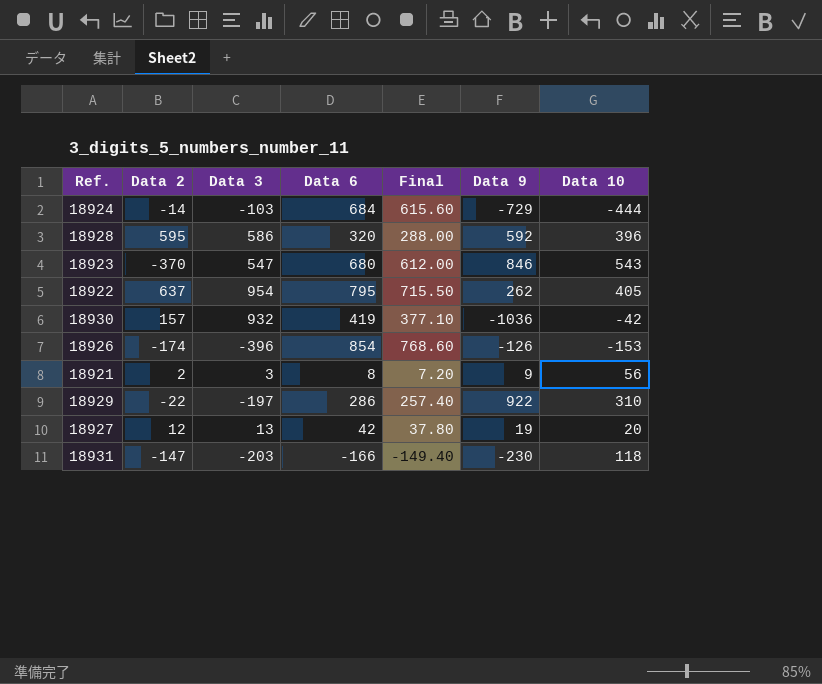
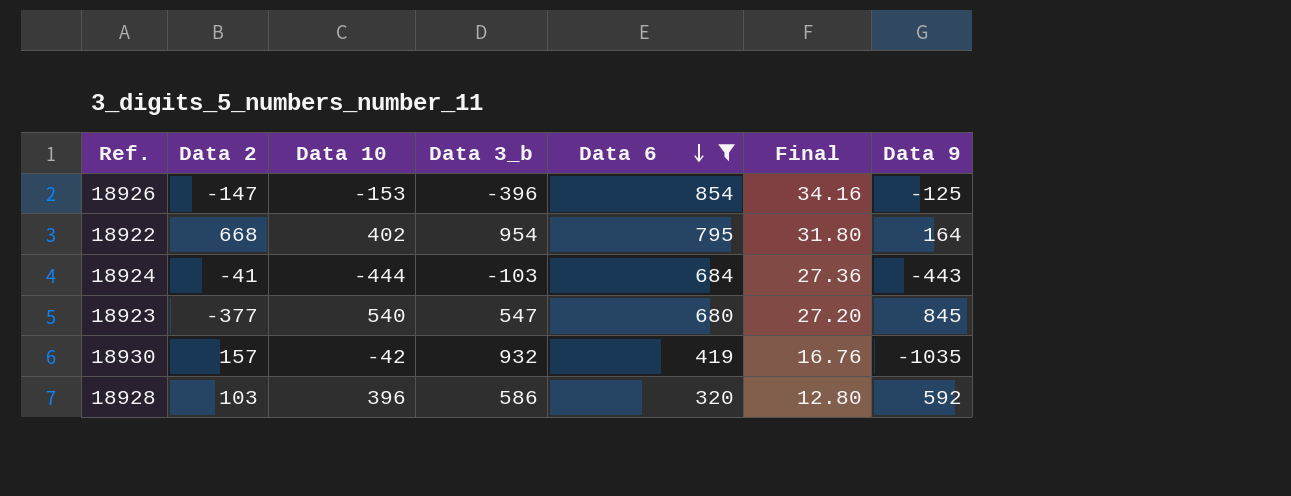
filter: none -> Data 6 >= 320
row order: none -> Data 6 descending
column Data 10 | position: 7 -> 3
column name: Data 3 -> Data 3_b
column Final | formula: [Data 6] * 0.9 -> [Data 6] * 0.04
18926 | Data 2: -174 -> -147
18926 | Data 9: -126 -> -125
18922 | Data 2: 637 -> 668
18922 | Data 10: 405 -> 402
18922 | Data 9: 262 -> 164
18924 | Data 2: -14 -> -41
18924 | Data 9: -729 -> -443
18923 | Data 2: -370 -> -377
18923 | Data 10: 543 -> 540
18923 | Data 9: 846 -> 845
18930 | Data 9: -1036 -> -1035
18928 | Data 2: 595 -> 103

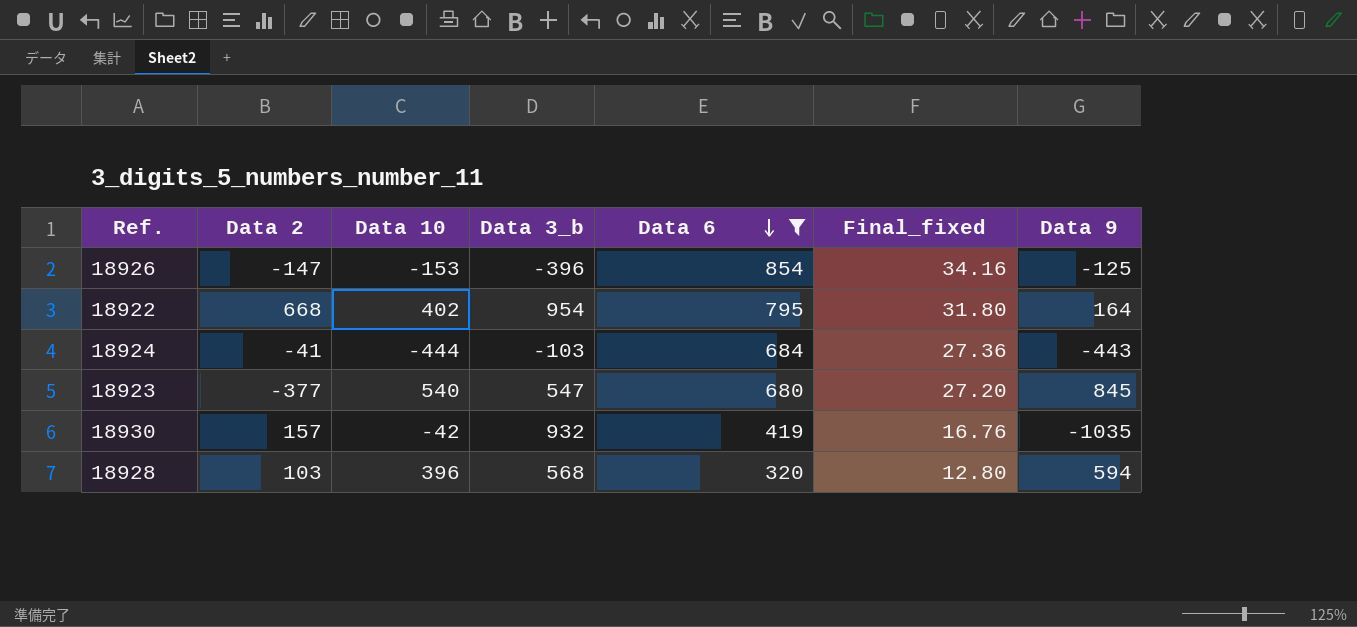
column name: Final -> Final_fixed
18928 | Data 3_b: 586 -> 568
18928 | Data 9: 592 -> 594

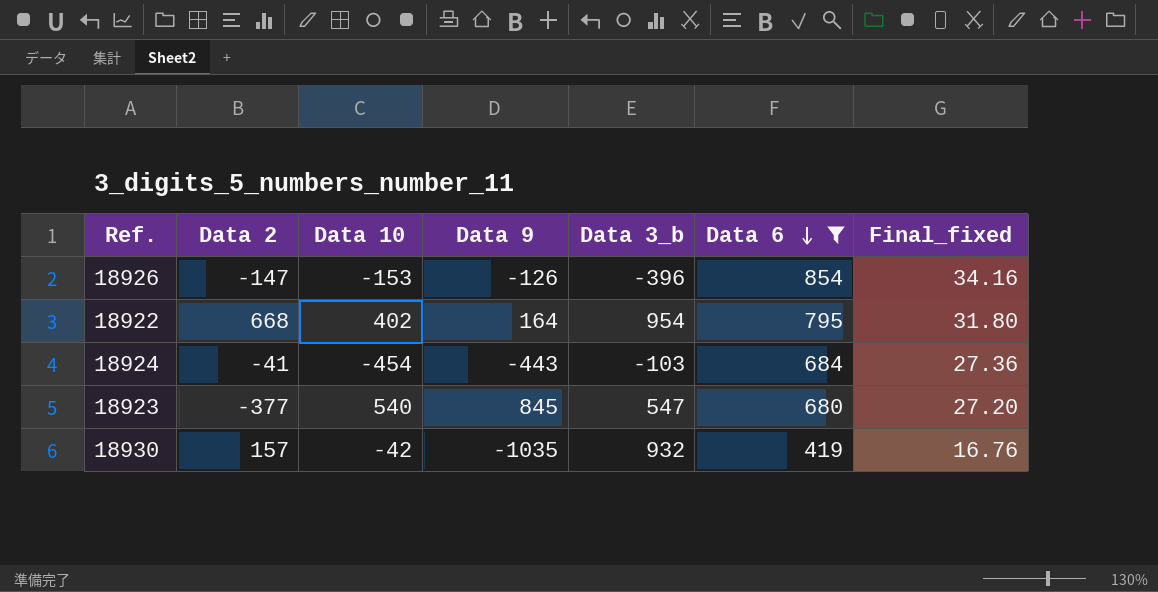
column Data 9 | position: 7 -> 4
row 18928: 103 | 396 | 568 | 320 | 12.80 | 594 -> none
18926 | Data 9: -125 -> -126
18924 | Data 10: -444 -> -454

